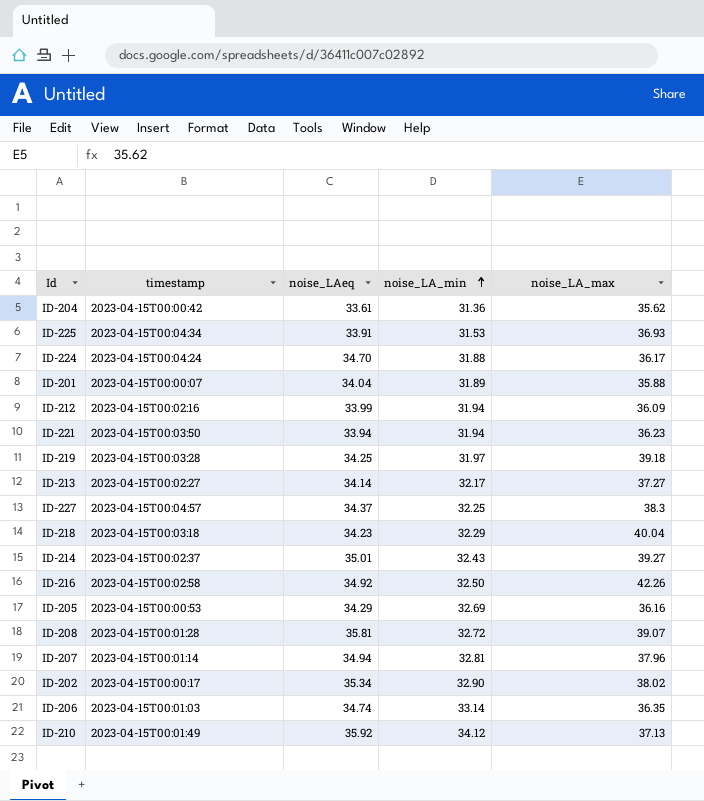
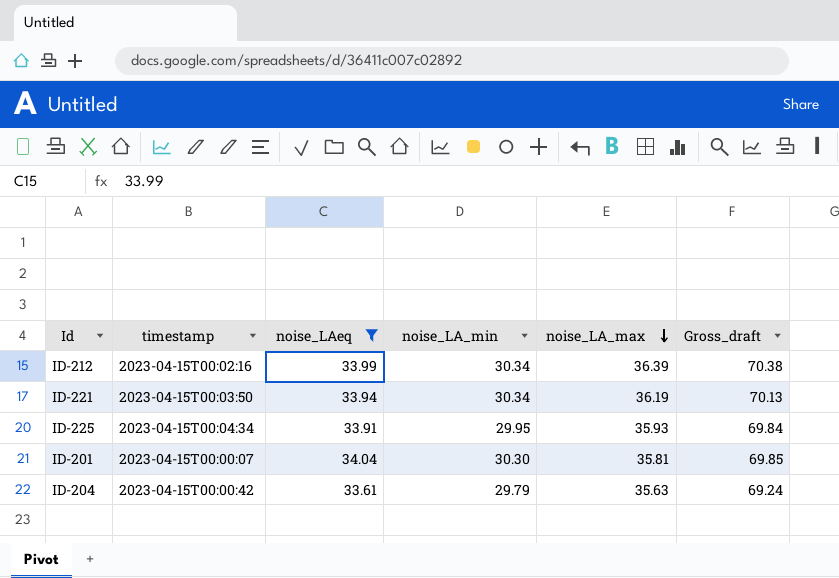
filter: none -> noise_LAeq <= 34.04
row order: noise_LA_min ascending -> noise_LA_max descending
column Gross_draft | formula: none -> [noise_LAeq] + [noise_LA_max]
ID-212 | noise_LA_min: 31.94 -> 30.34
ID-212 | noise_LA_max: 36.09 -> 36.39
ID-221 | noise_LA_min: 31.94 -> 30.34
ID-221 | noise_LA_max: 36.23 -> 36.19
ID-225 | noise_LA_min: 31.53 -> 29.95
ID-225 | noise_LA_max: 36.93 -> 35.93
ID-201 | noise_LA_min: 31.89 -> 30.30
ID-201 | noise_LA_max: 35.88 -> 35.81
ID-204 | noise_LA_min: 31.36 -> 29.79
ID-204 | noise_LA_max: 35.62 -> 35.63

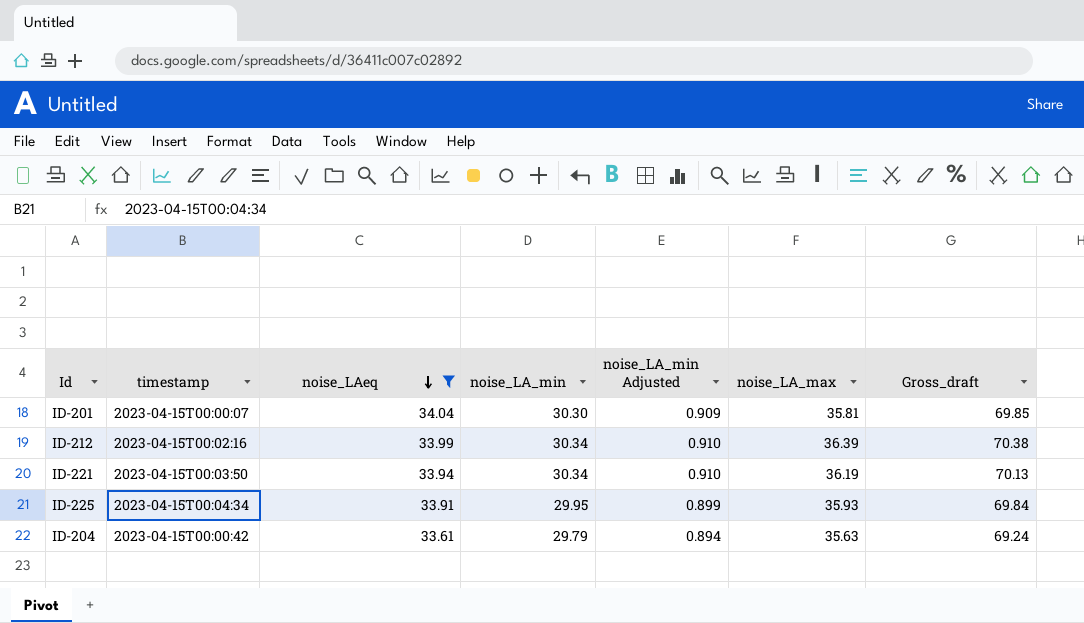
row order: noise_LA_max descending -> noise_LAeq descending
column noise_LA_min Adjusted | formula: none -> [noise_LA_min] * 0.03

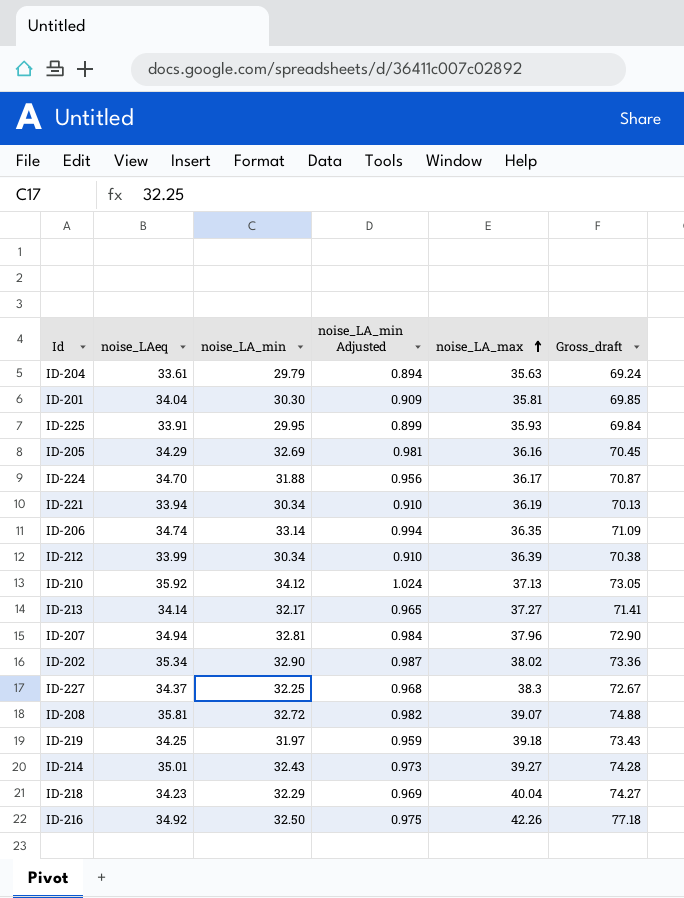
filter: noise_LAeq <= 34.04 -> none
row order: noise_LAeq descending -> noise_LA_max ascending
column timestamp | position: 2 -> none

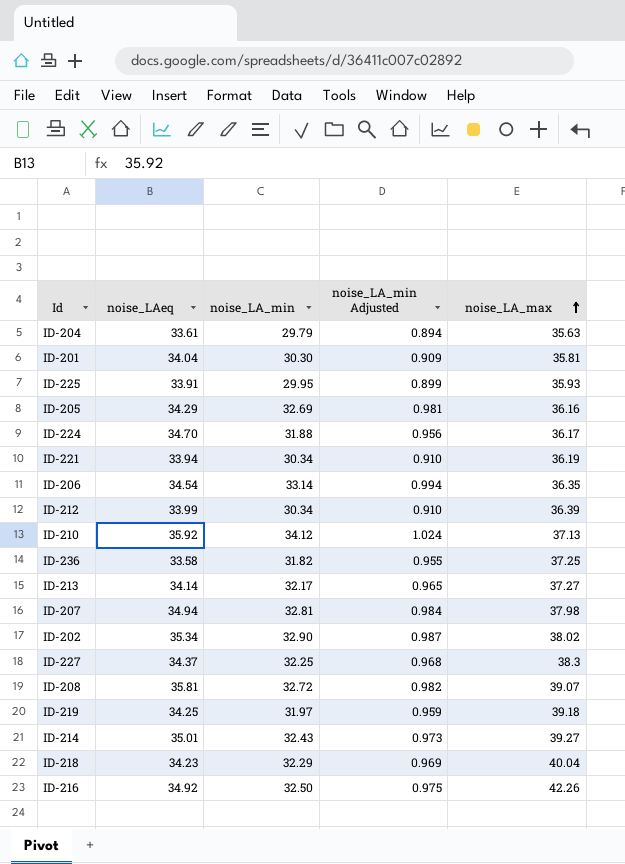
column Gross_draft | formula: [noise_LAeq] + [noise_LA_max] -> none
ID-206 | noise_LAeq: 34.74 -> 34.54
row ID-236: none -> 33.58 | 31.82 | 0.955 | 37.25
ID-207 | noise_LA_max: 37.96 -> 37.98

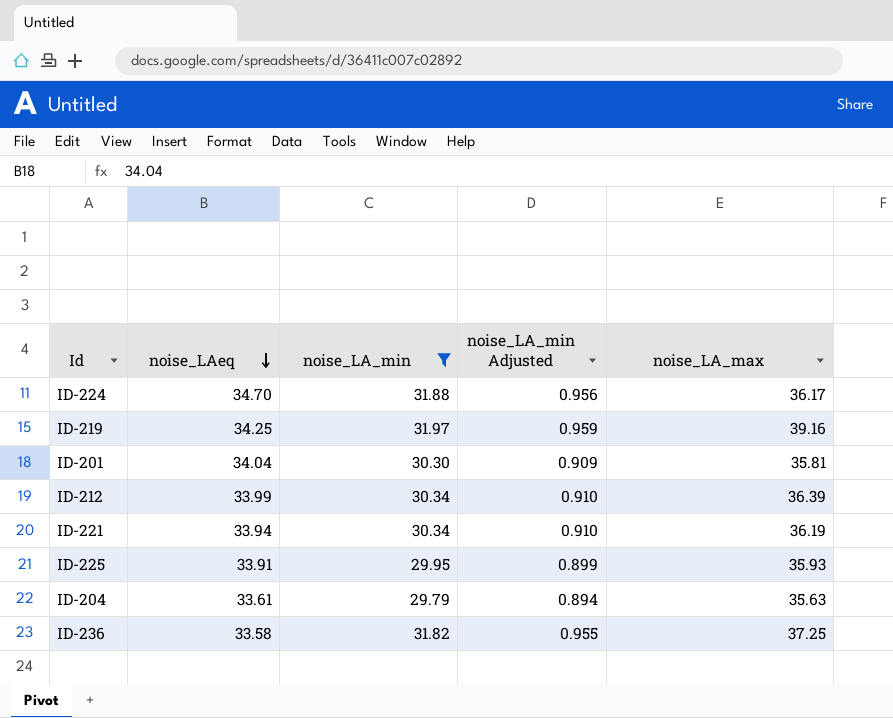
filter: none -> noise_LA_min <= 31.97
row order: noise_LA_max ascending -> noise_LAeq descending
ID-219 | noise_LA_max: 39.18 -> 39.16

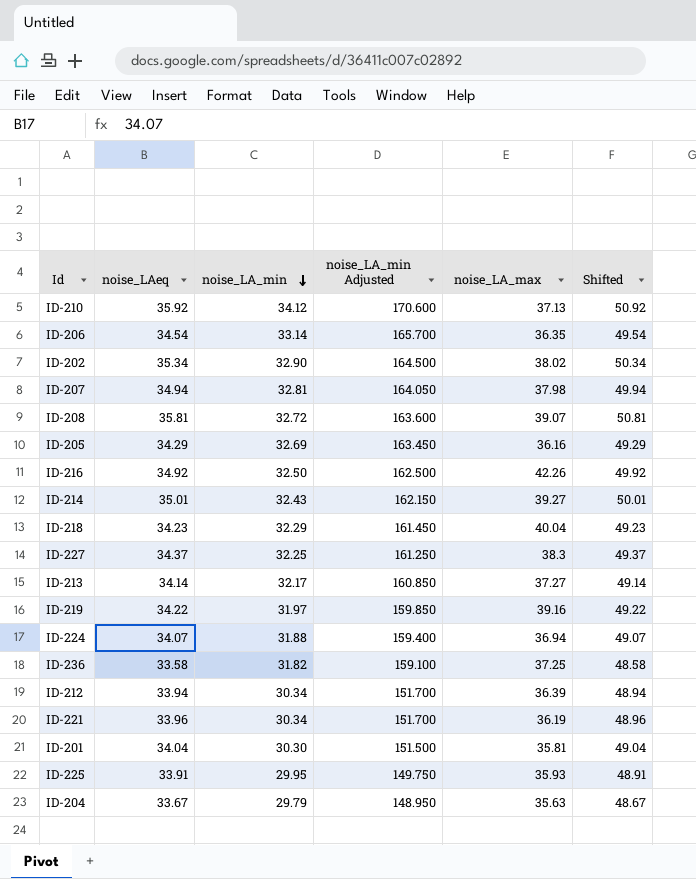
filter: noise_LA_min <= 31.97 -> none
row order: noise_LAeq descending -> noise_LA_min descending
column noise_LA_min Adjusted | formula: [noise_LA_min] * 0.03 -> [noise_LA_min] * 5
column Shifted | formula: none -> [noise_LAeq] + 15
ID-219 | noise_LAeq: 34.25 -> 34.22
ID-224 | noise_LAeq: 34.70 -> 34.07
ID-224 | noise_LA_max: 36.17 -> 36.94
ID-212 | noise_LAeq: 33.99 -> 33.94
ID-221 | noise_LAeq: 33.94 -> 33.96
ID-204 | noise_LAeq: 33.61 -> 33.67

